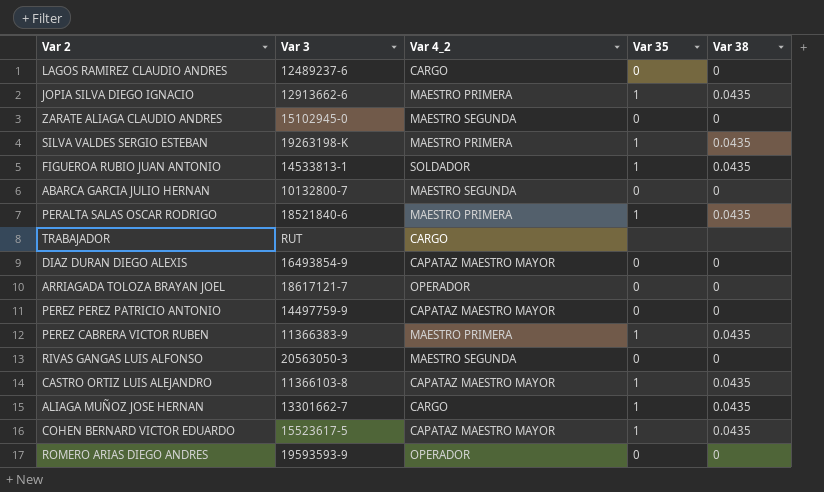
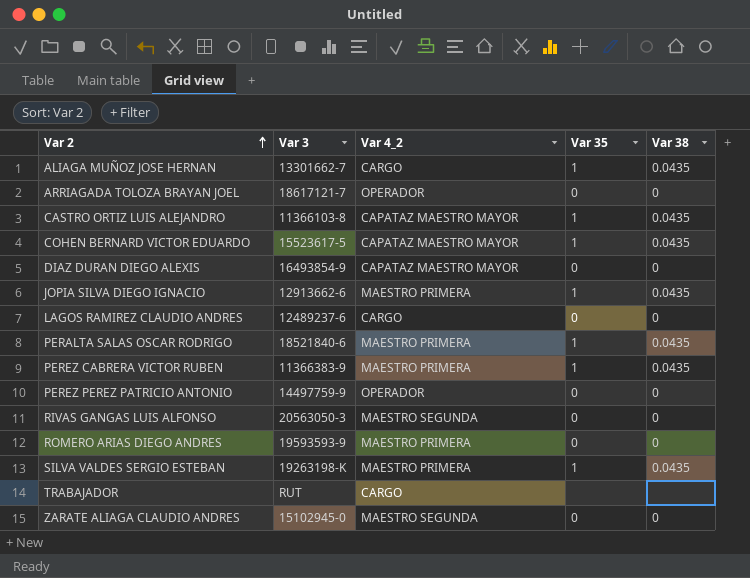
row order: none -> Var 2 ascending
row FIGUEROA RUBIO JUAN ANTONIO: 14533813-1 | SOLDADOR | 1 | 0.0435 -> none
row ABARCA GARCIA JULIO HERNAN: 10132800-7 | MAESTRO SEGUNDA | 0 | 0 -> none
PEREZ PEREZ PATRICIO ANTONIO | Var 4_2: CAPATAZ MAESTRO MAYOR -> OPERADOR
ROMERO ARIAS DIEGO ANDRES | Var 4_2: OPERADOR -> MAESTRO PRIMERA

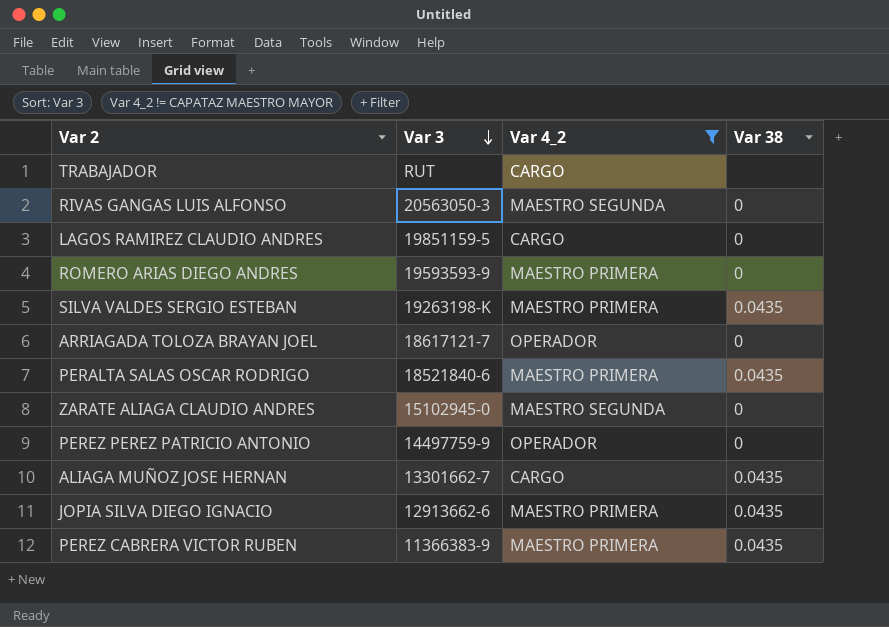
filter: none -> Var 4_2 != CAPATAZ MAESTRO MAYOR
row order: Var 2 ascending -> Var 3 descending
column Var 35 | position: 4 -> none
LAGOS RAMIREZ CLAUDIO ANDRES | Var 3: 12489237-6 -> 19851159-5

